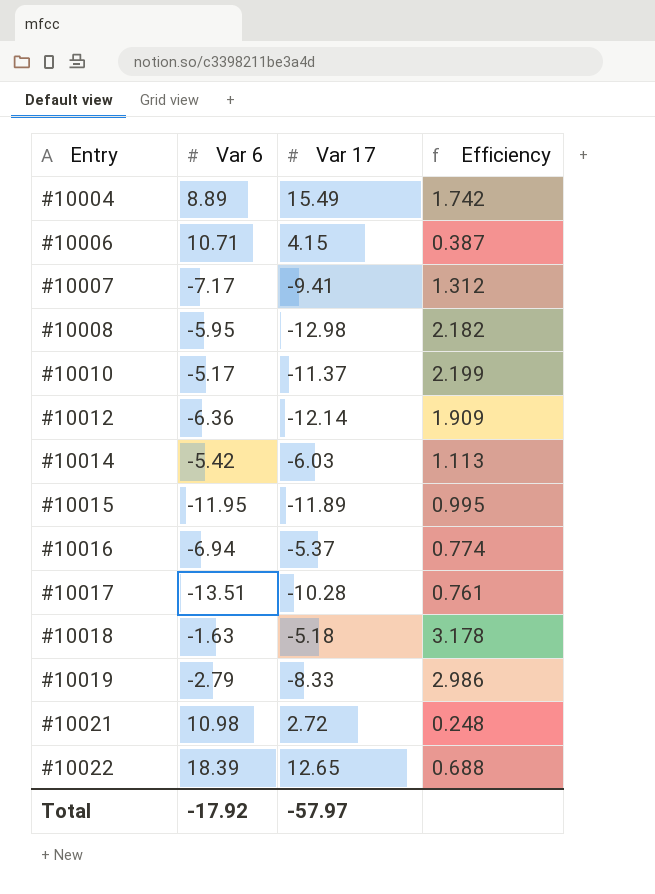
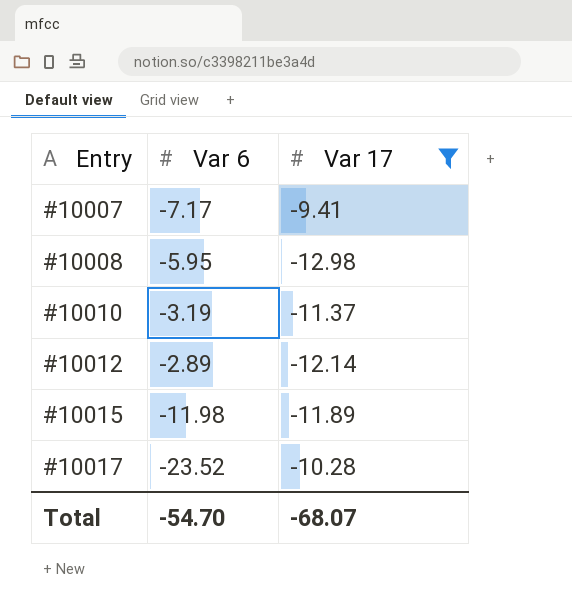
filter: none -> Var 17 <= -9.41
column Efficiency | formula: [Var 17] / [Var 6] -> none
#10010 | Var 6: -5.17 -> -3.19
#10012 | Var 6: -6.36 -> -2.89
#10015 | Var 6: -11.95 -> -11.98
#10017 | Var 6: -13.51 -> -23.52
Total | Var 6: -17.92 -> -54.70
Total | Var 17: -57.97 -> -68.07

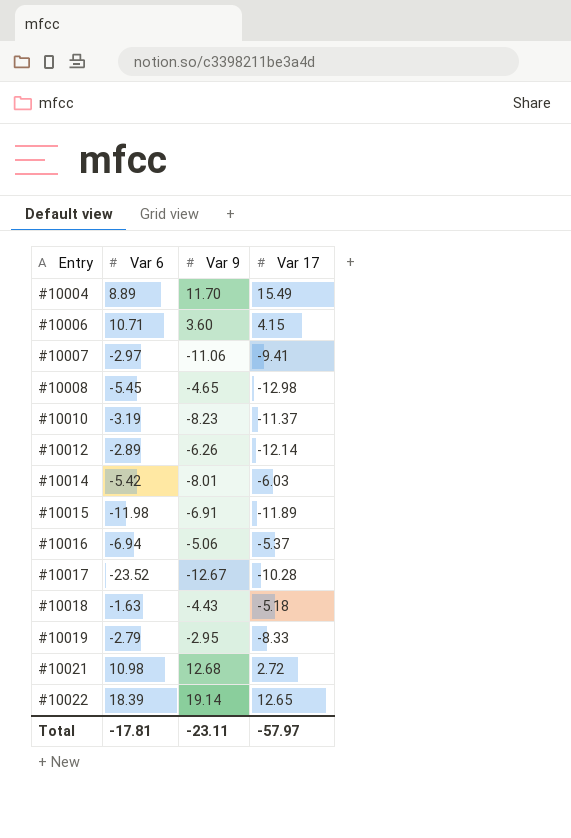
filter: Var 17 <= -9.41 -> none
column Var 9 | position: none -> 3
#10007 | Var 6: -7.17 -> -2.97
#10008 | Var 6: -5.95 -> -5.45
Total | Var 6: -54.70 -> -17.81
Total | Var 17: -68.07 -> -57.97

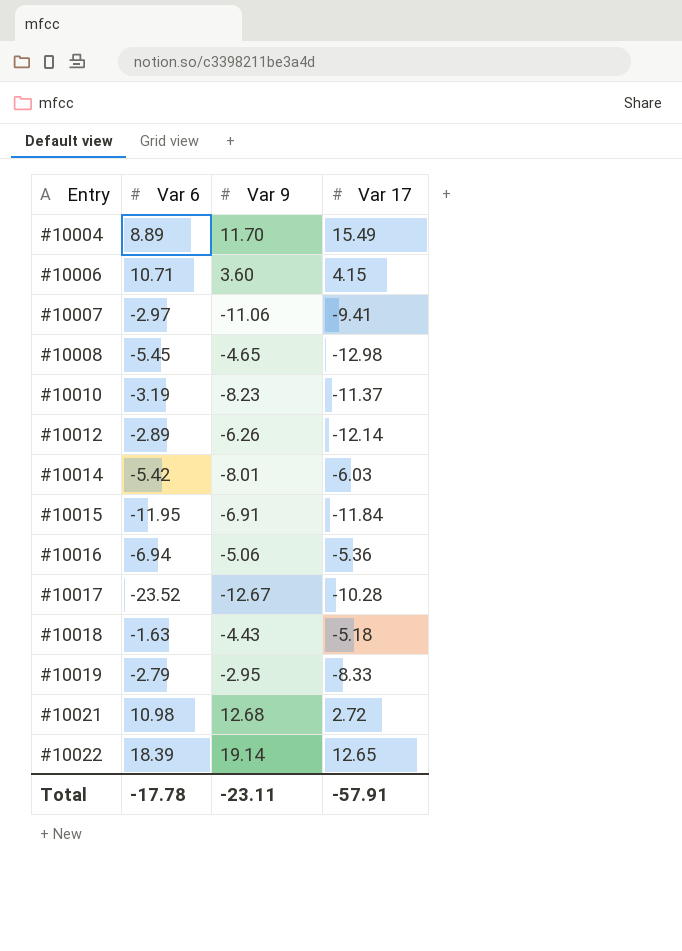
#10015 | Var 6: -11.98 -> -11.95
#10015 | Var 17: -11.89 -> -11.84
#10016 | Var 17: -5.37 -> -5.36
Total | Var 6: -17.81 -> -17.78
Total | Var 17: -57.97 -> -57.91

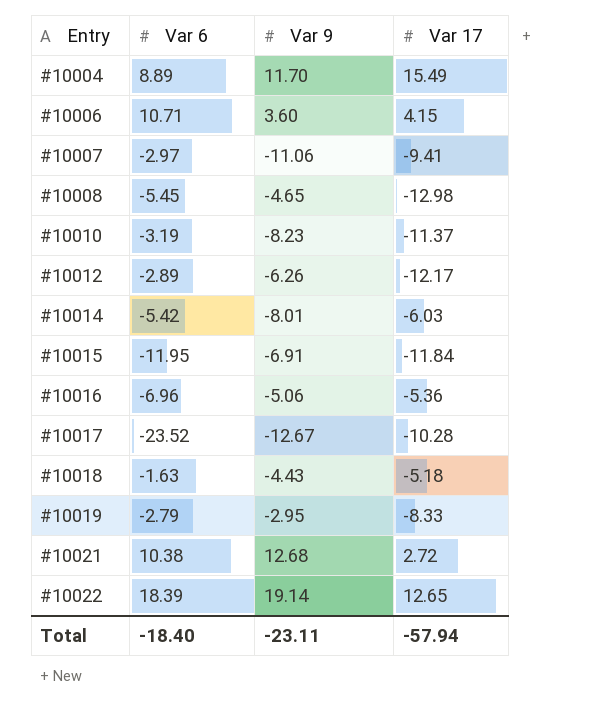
#10012 | Var 17: -12.14 -> -12.17
#10016 | Var 6: -6.94 -> -6.96
#10021 | Var 6: 10.98 -> 10.38
Total | Var 6: -17.78 -> -18.40
Total | Var 17: -57.91 -> -57.94

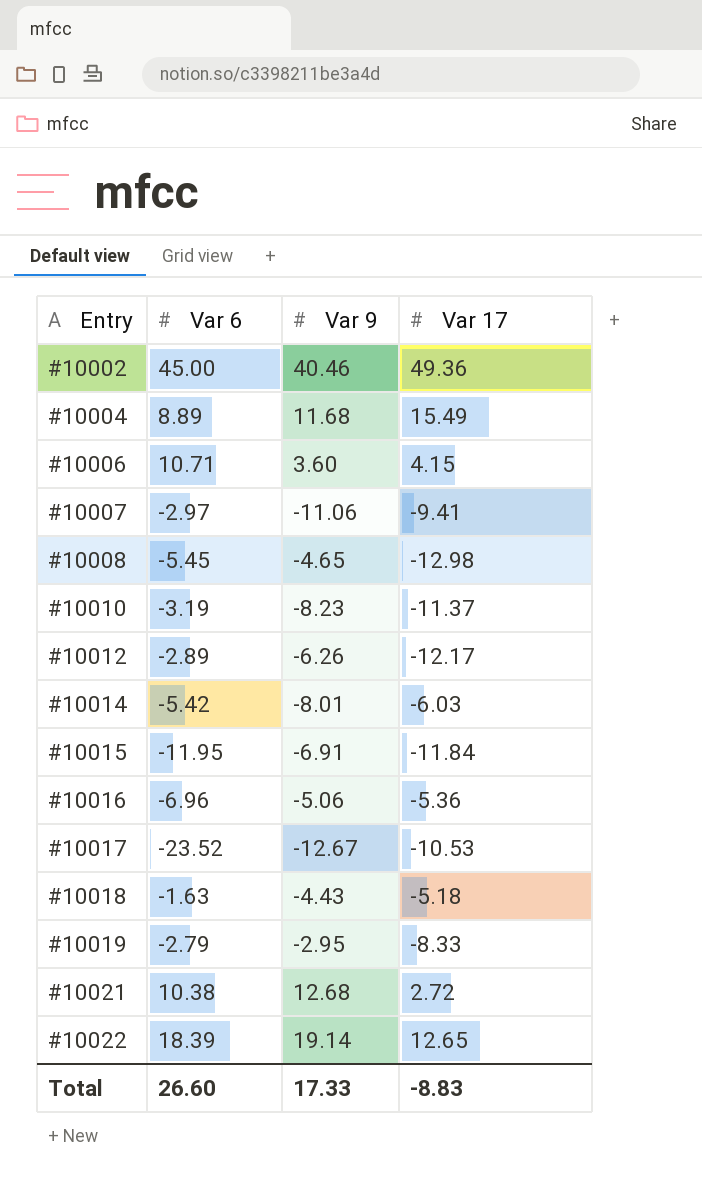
row #10002: none -> 45.00 | 40.46 | 49.36
#10004 | Var 9: 11.70 -> 11.68
#10017 | Var 17: -10.28 -> -10.53
Total | Var 6: -18.40 -> 26.60
Total | Var 9: -23.11 -> 17.33
Total | Var 17: -57.94 -> -8.83

